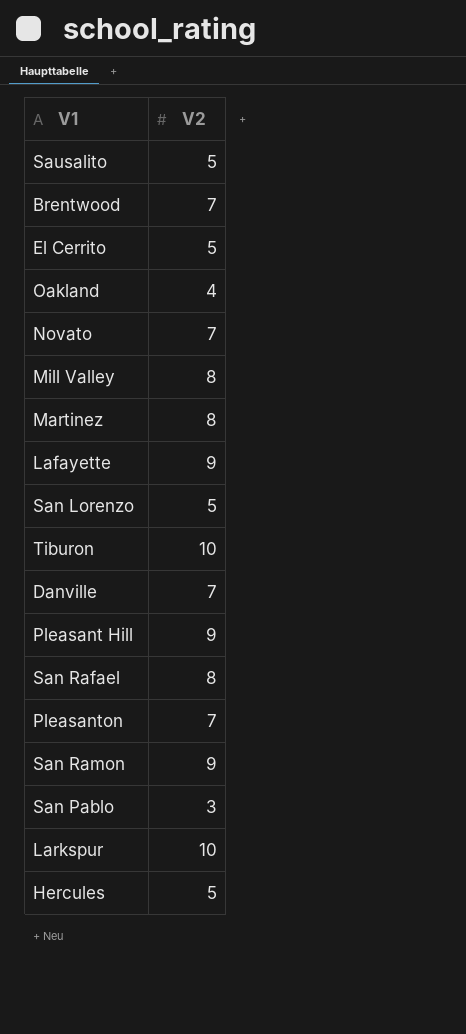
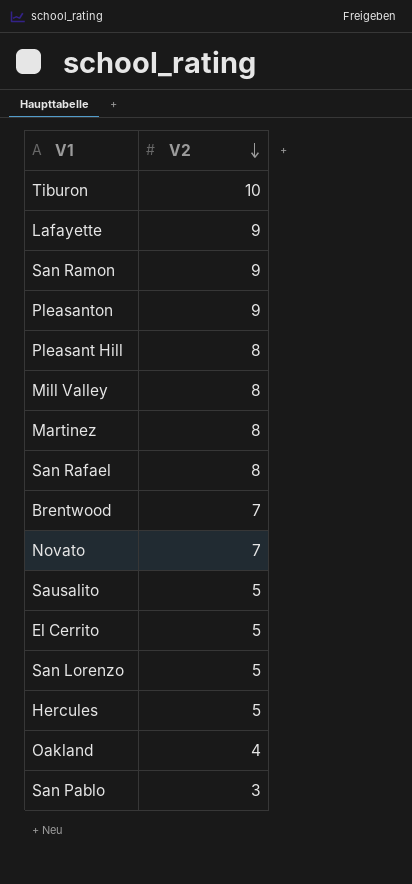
row order: none -> V2 descending
row Danville: 7 -> none
row Larkspur: 10 -> none
Pleasanton | V2: 7 -> 9
Pleasant Hill | V2: 9 -> 8

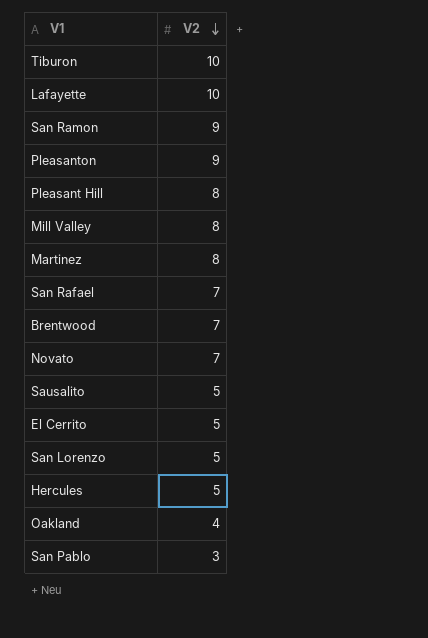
Lafayette | V2: 9 -> 10
San Rafael | V2: 8 -> 7

